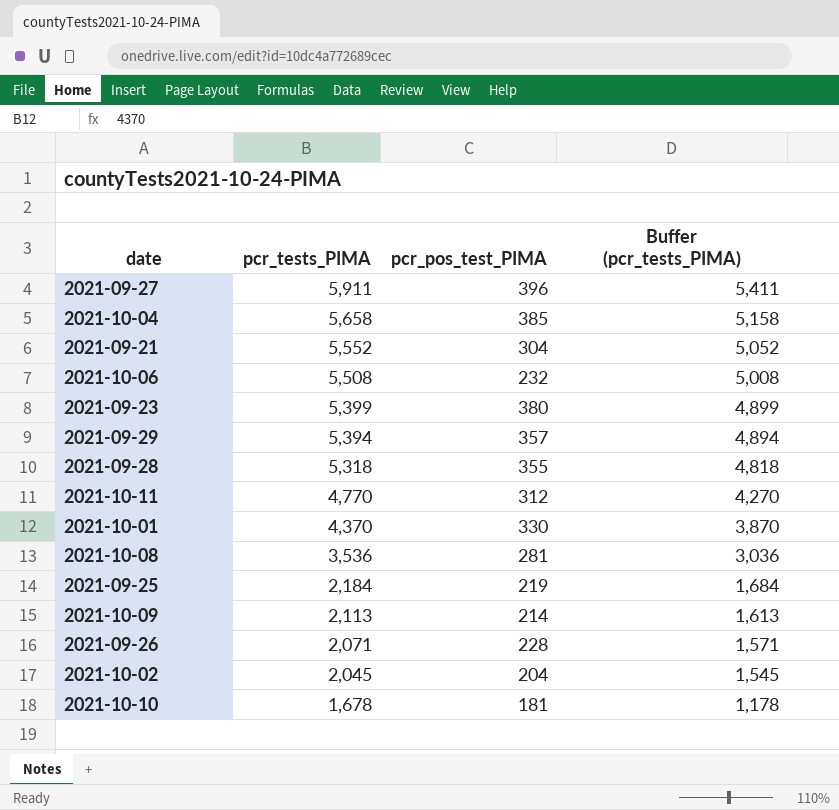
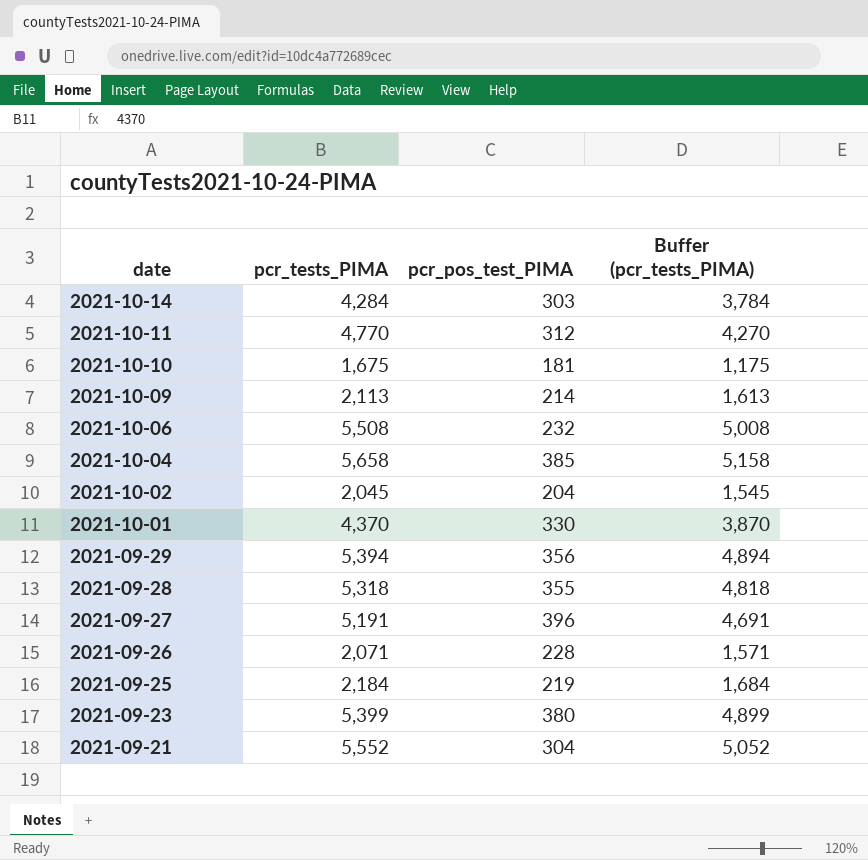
row order: pcr_tests_PIMA descending -> date descending
row 2021-10-08: 3,536 | 281 | 3,036 -> none
row 2021-10-14: none -> 4,284 | 303 | 3,784
2021-10-10 | pcr_tests_PIMA: 1,678 -> 1,675
2021-10-10 | Buffer (pcr_tests_PIMA): 1,178 -> 1,175
2021-09-29 | pcr_pos_test_PIMA: 357 -> 356
2021-09-27 | pcr_tests_PIMA: 5,911 -> 5,191
2021-09-27 | Buffer (pcr_tests_PIMA): 5,411 -> 4,691

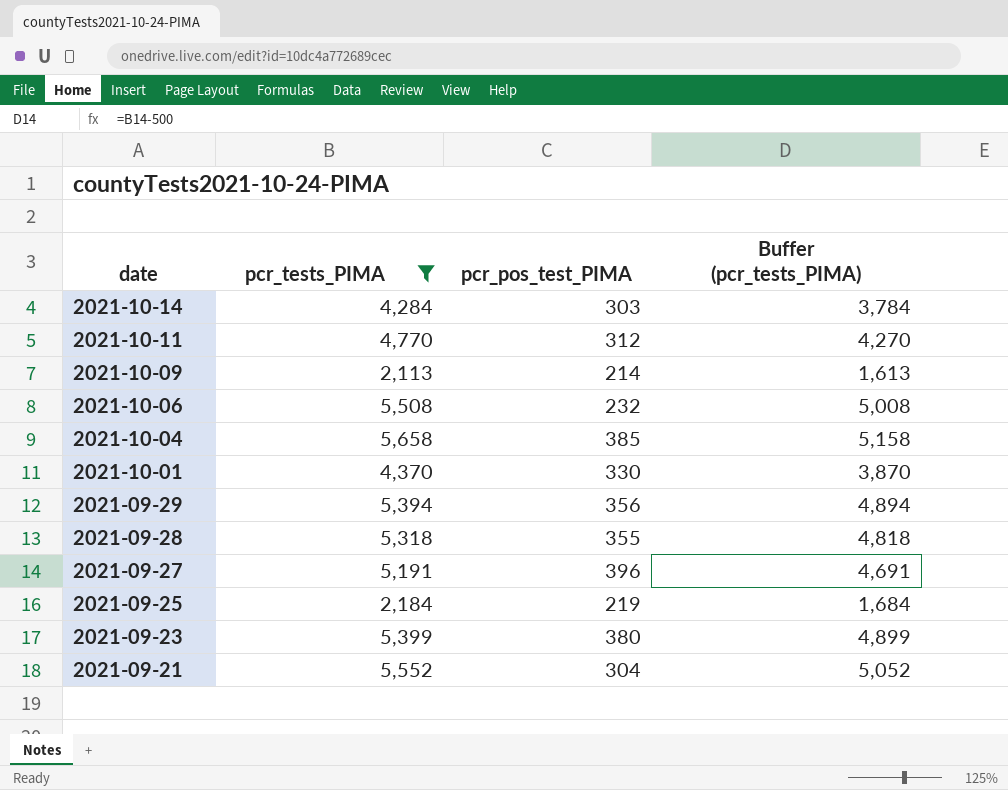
filter: none -> pcr_tests_PIMA >= 2,113

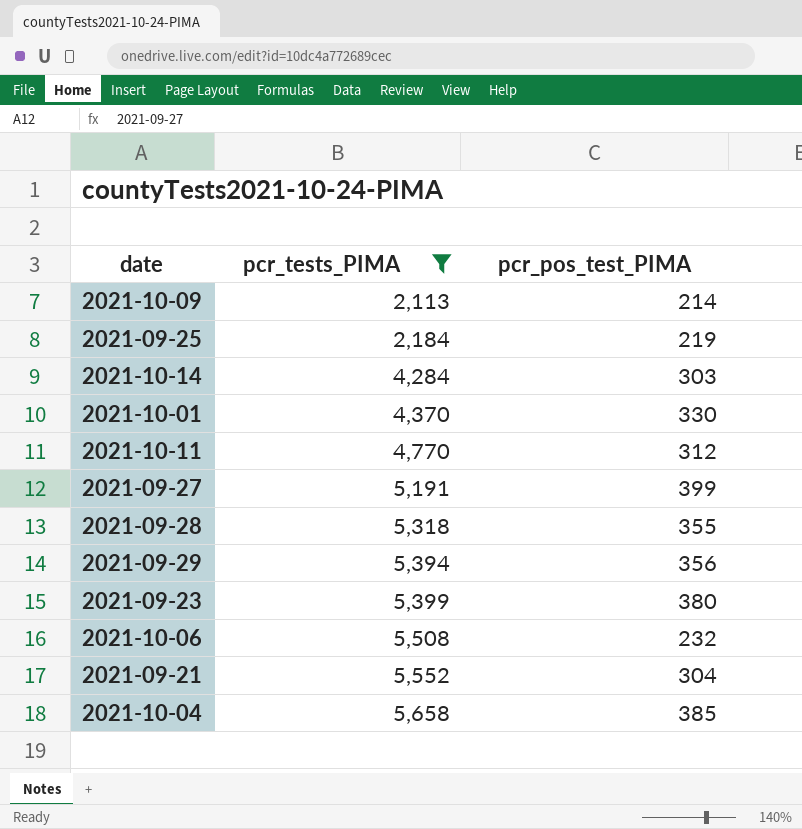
row order: date descending -> pcr_tests_PIMA ascending
column Buffer (pcr_tests_PIMA) | formula: [pcr_tests_PIMA] - 500 -> none
2021-09-27 | pcr_pos_test_PIMA: 396 -> 399

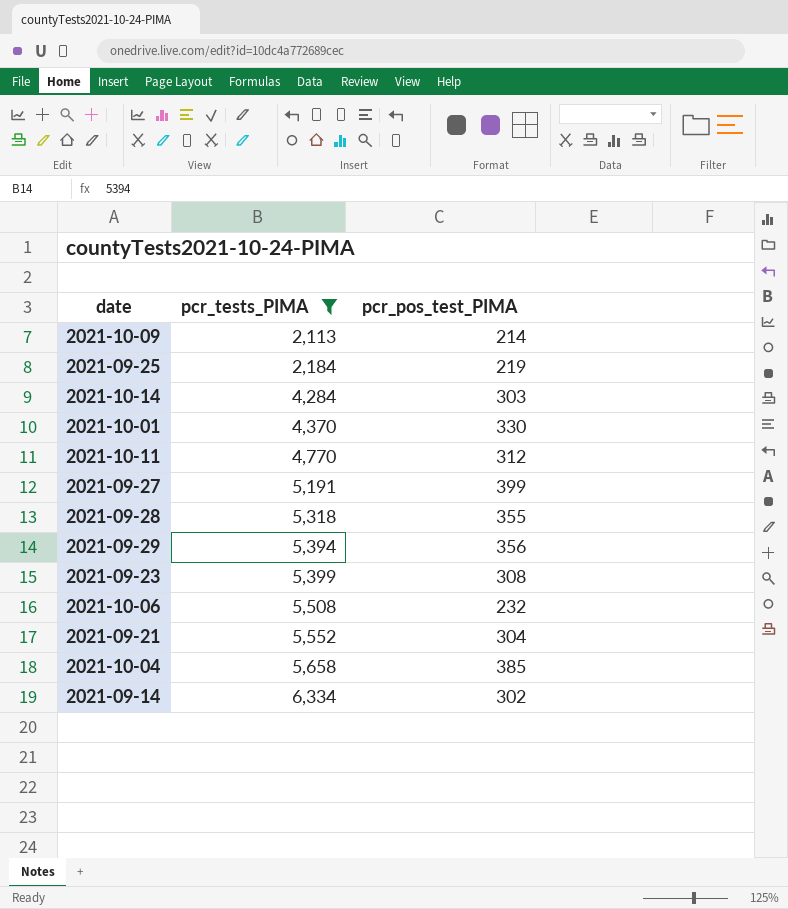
2021-09-23 | pcr_pos_test_PIMA: 380 -> 308
row 2021-09-14: none -> 6,334 | 302

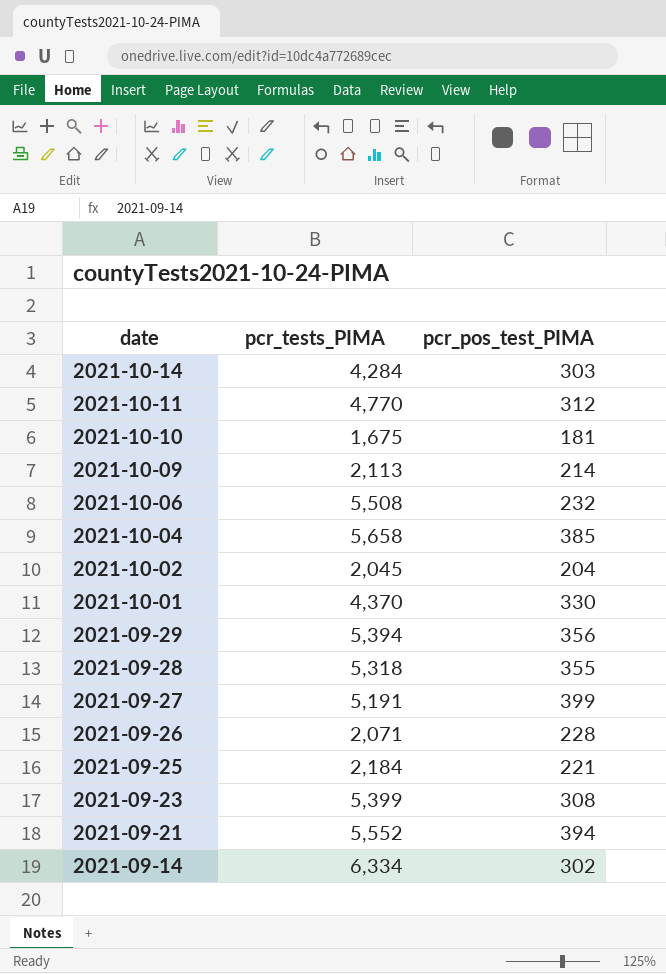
filter: pcr_tests_PIMA >= 2,113 -> none
row order: pcr_tests_PIMA ascending -> date descending
2021-09-25 | pcr_pos_test_PIMA: 219 -> 221
2021-09-21 | pcr_pos_test_PIMA: 304 -> 394

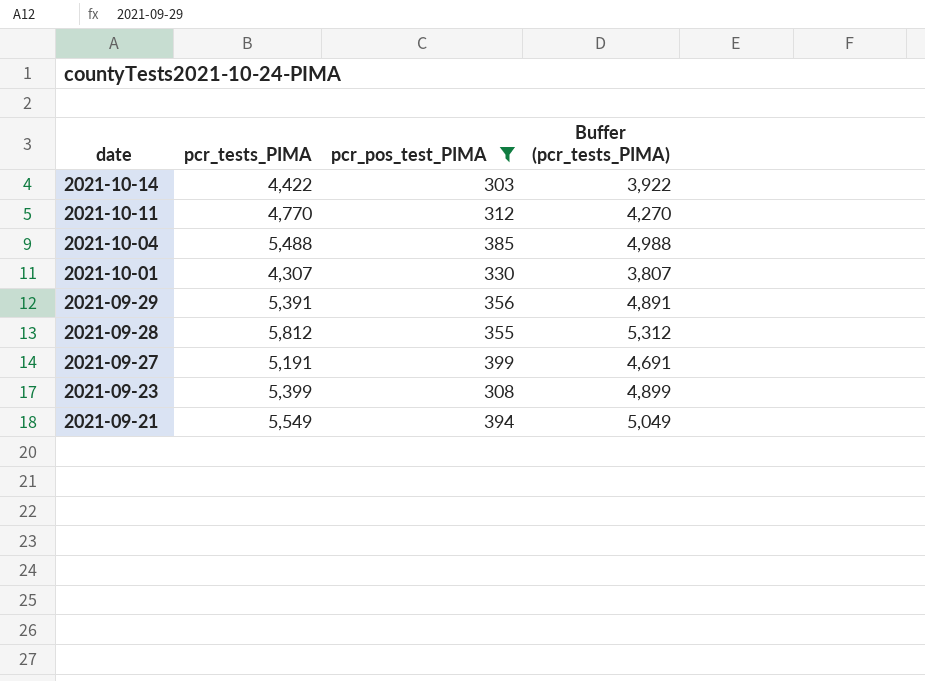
filter: none -> pcr_pos_test_PIMA >= 303
column Buffer (pcr_tests_PIMA) | formula: none -> [pcr_tests_PIMA] - 500
2021-10-14 | pcr_tests_PIMA: 4,284 -> 4,422
2021-10-04 | pcr_tests_PIMA: 5,658 -> 5,488
2021-10-01 | pcr_tests_PIMA: 4,370 -> 4,307
2021-09-29 | pcr_tests_PIMA: 5,394 -> 5,391
2021-09-28 | pcr_tests_PIMA: 5,318 -> 5,812
2021-09-21 | pcr_tests_PIMA: 5,552 -> 5,549

